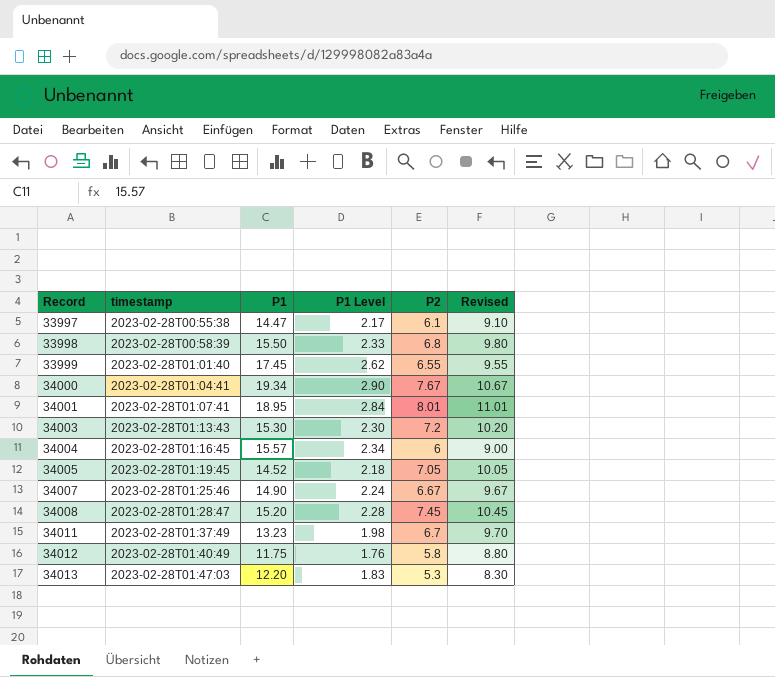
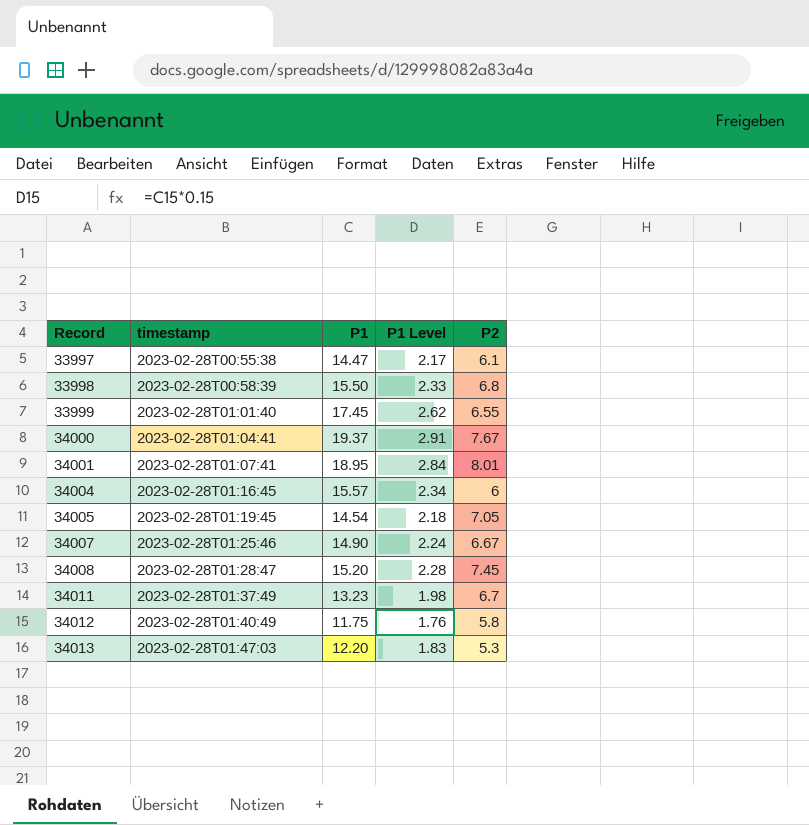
column Revised | formula: [P2] + 3 -> none
row 34003: 2023-02-28T01:13:43 | 15.30 | 2.30 | 7.2 | 10.20 -> none
34000 | P1: 19.34 -> 19.37
34000 | P1 Level: 2.90 -> 2.91
34005 | P1: 14.52 -> 14.54

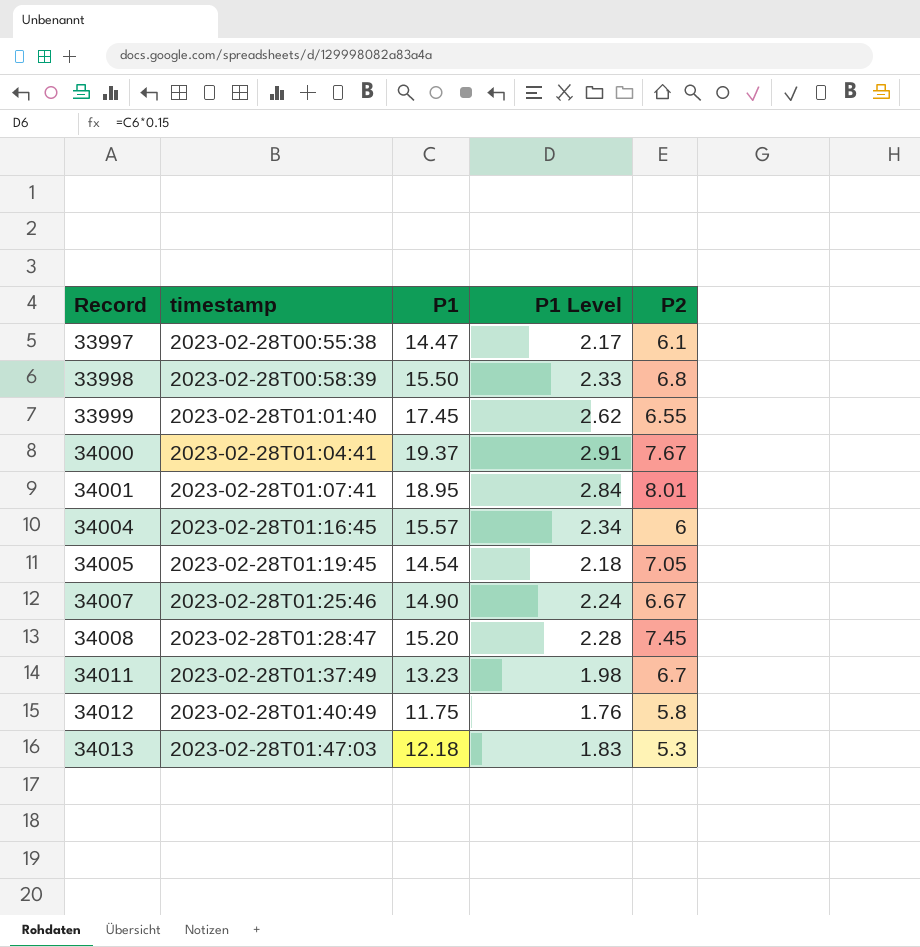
34013 | P1: 12.20 -> 12.18

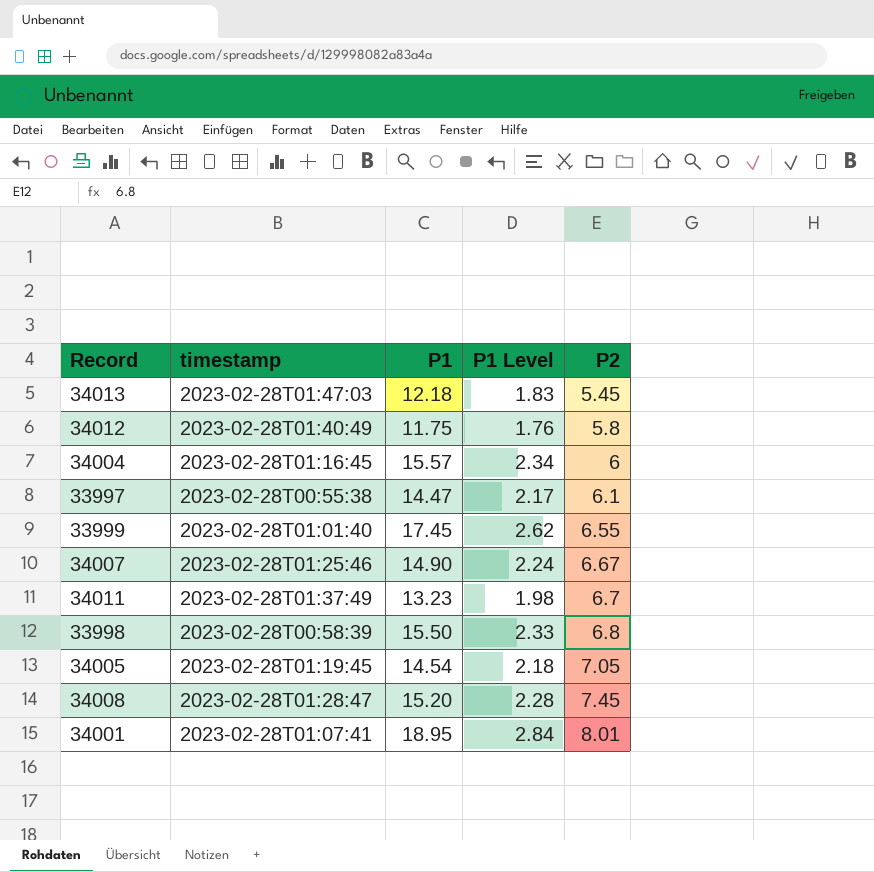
row order: Record ascending -> P2 ascending
row 34000: 2023-02-28T01:04:41 | 19.37 | 2.91 | 7.67 -> none
34013 | P2: 5.3 -> 5.45

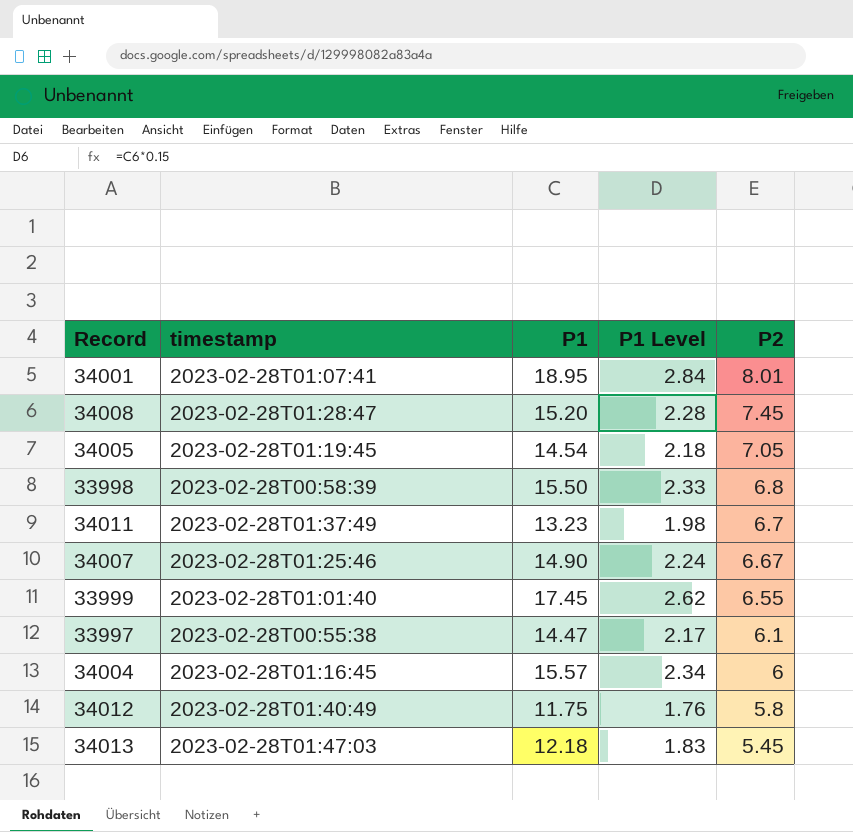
row order: P2 ascending -> P2 descending

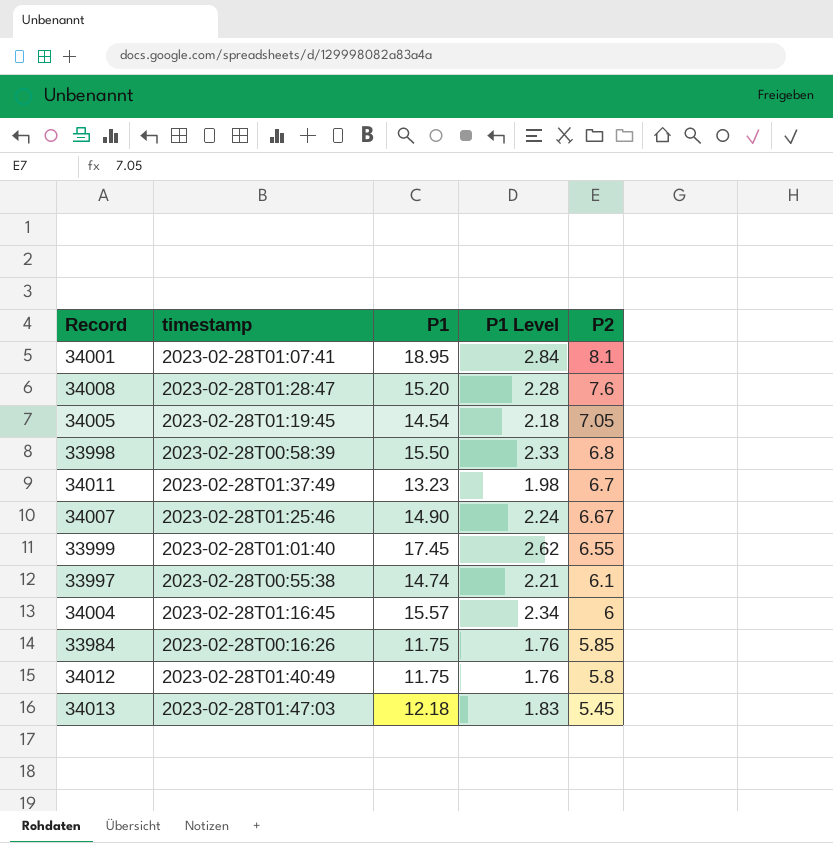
34001 | P2: 8.01 -> 8.1
34008 | P2: 7.45 -> 7.6
33997 | P1: 14.47 -> 14.74
33997 | P1 Level: 2.17 -> 2.21
row 33984: none -> 2023-02-28T00:16:26 | 11.75 | 1.76 | 5.85

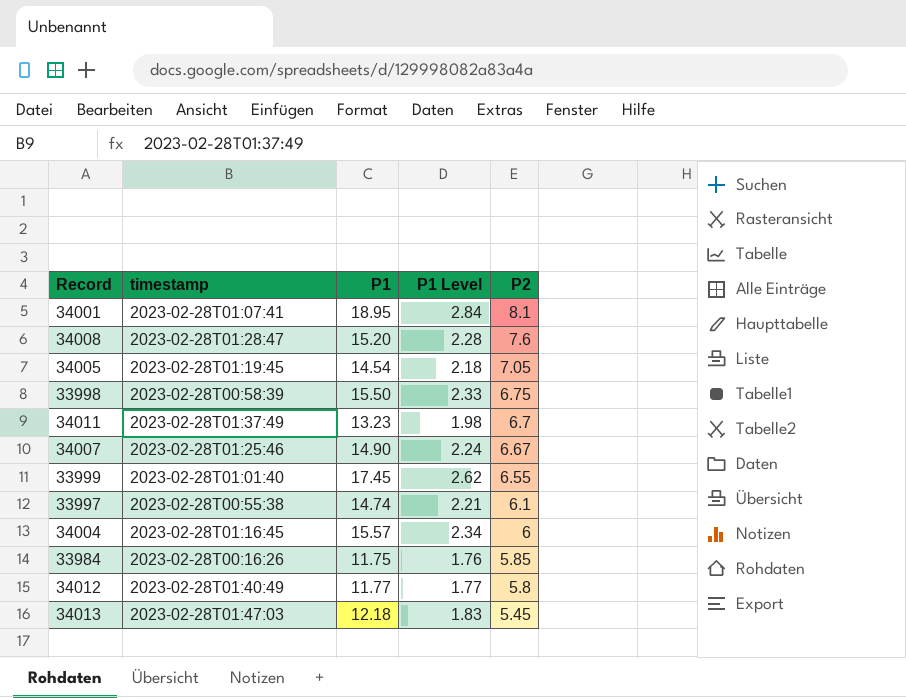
33998 | P2: 6.8 -> 6.75
34012 | P1: 11.75 -> 11.77
34012 | P1 Level: 1.76 -> 1.77

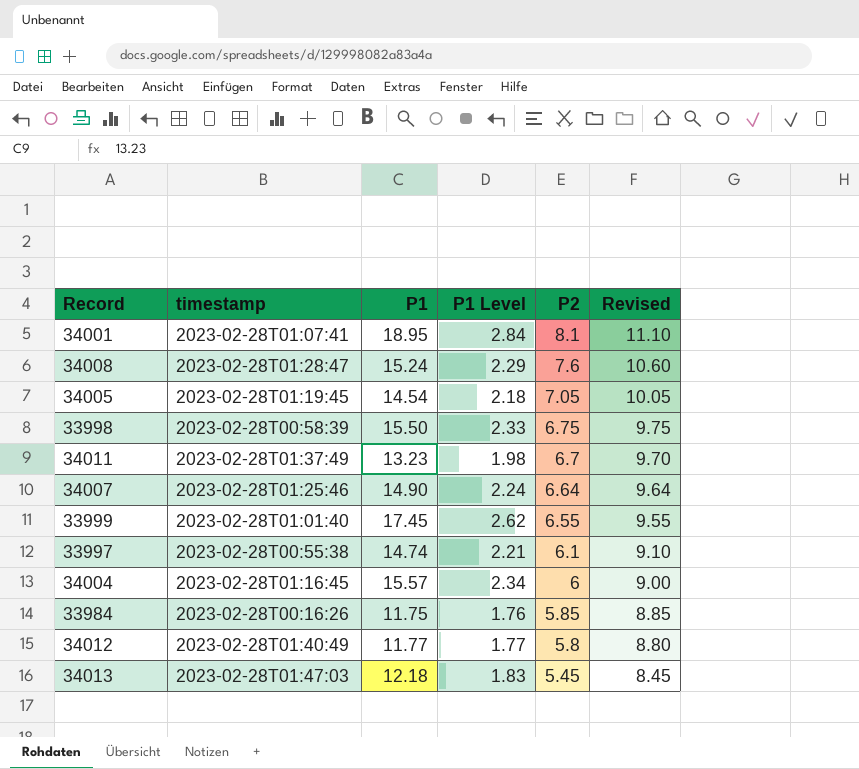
column Revised | formula: none -> [P2] + 3
34008 | P1: 15.20 -> 15.24
34008 | P1 Level: 2.28 -> 2.29
34007 | P2: 6.67 -> 6.64

